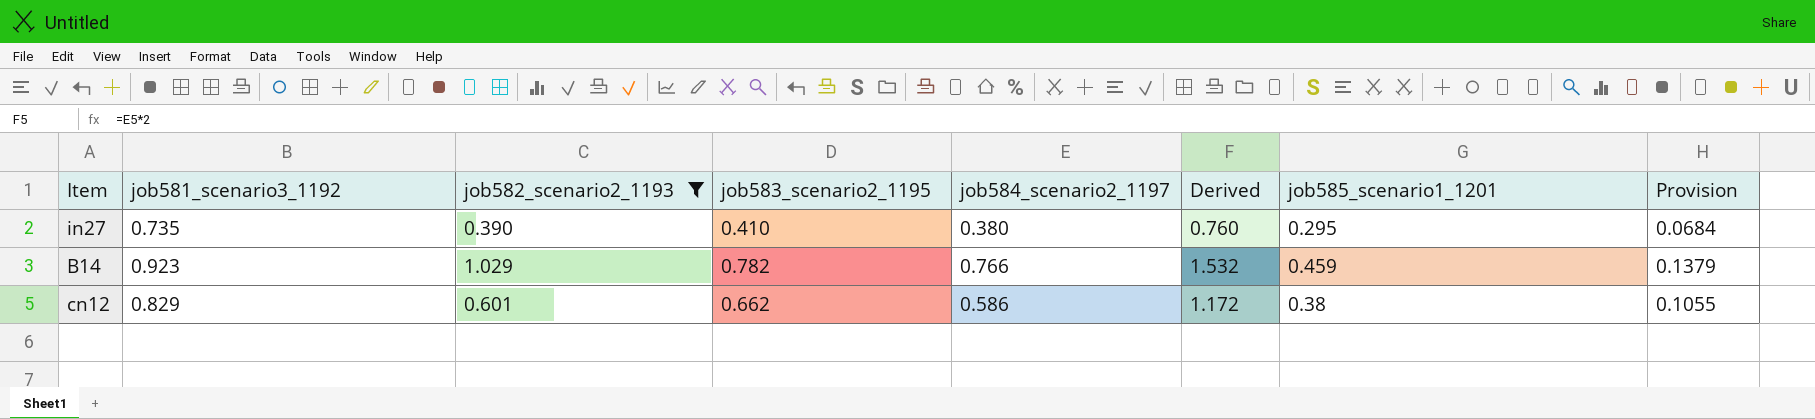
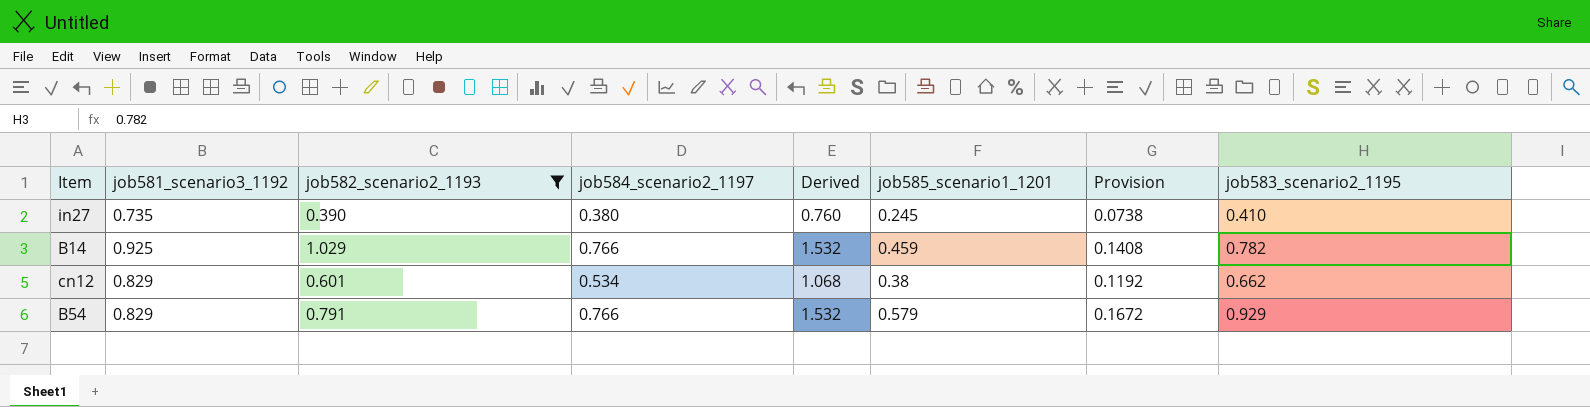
column Provision | formula: [job584_scenario2_1197] * 0.18 -> [job583_scenario2_1195] * 0.18
column job583_scenario2_1195 | position: 4 -> 8
in27 | job585_scenario1_1201: 0.295 -> 0.245
B14 | job581_scenario3_1192: 0.923 -> 0.925
cn12 | job584_scenario2_1197: 0.586 -> 0.534
cn12 | Derived: 1.172 -> 1.068
row B54: none -> 0.829 | 0.791 | 0.766 | 1.532 | 0.579 | 0.1672 | 0.929

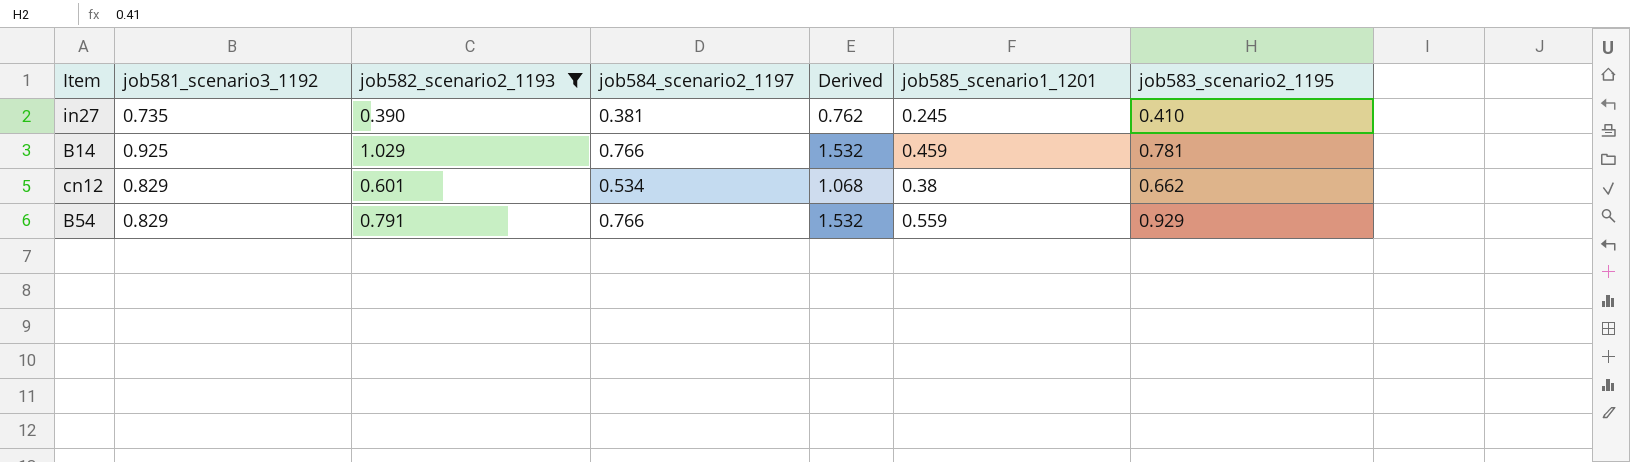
column Provision | formula: [job583_scenario2_1195] * 0.18 -> none
in27 | job584_scenario2_1197: 0.380 -> 0.381
in27 | Derived: 0.760 -> 0.762
B14 | job583_scenario2_1195: 0.782 -> 0.781
B54 | job585_scenario1_1201: 0.579 -> 0.559

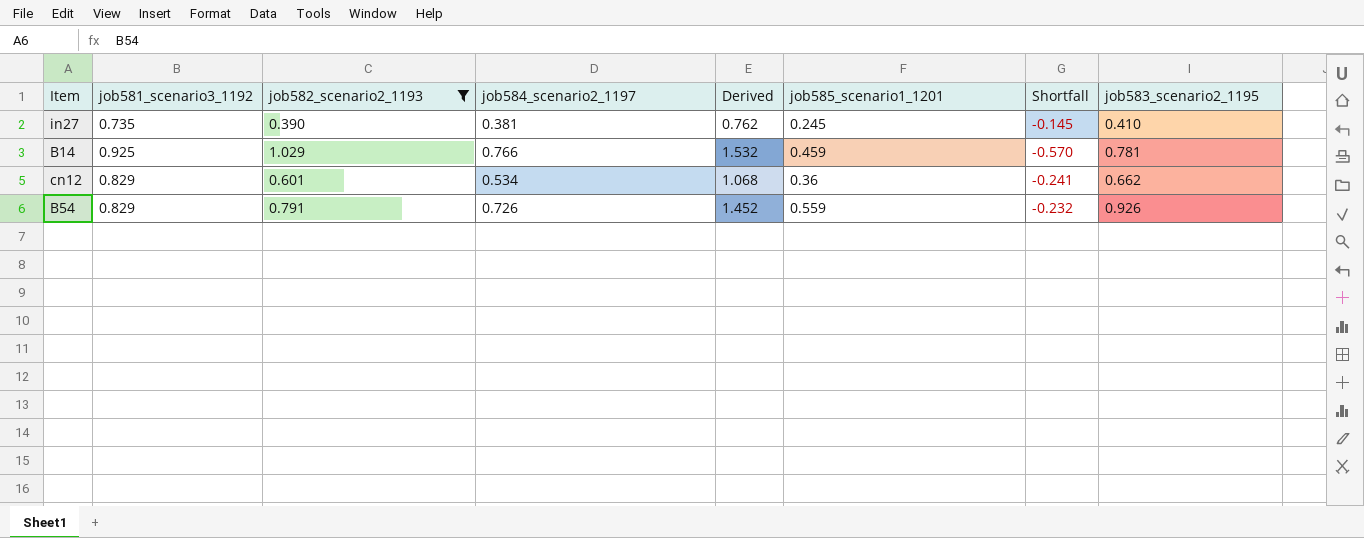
column Shortfall | formula: none -> [job585_scenario1_1201] - [job582_scenario2_1193]
cn12 | job585_scenario1_1201: 0.38 -> 0.36
B54 | job584_scenario2_1197: 0.766 -> 0.726
B54 | Derived: 1.532 -> 1.452
B54 | job583_scenario2_1195: 0.929 -> 0.926

